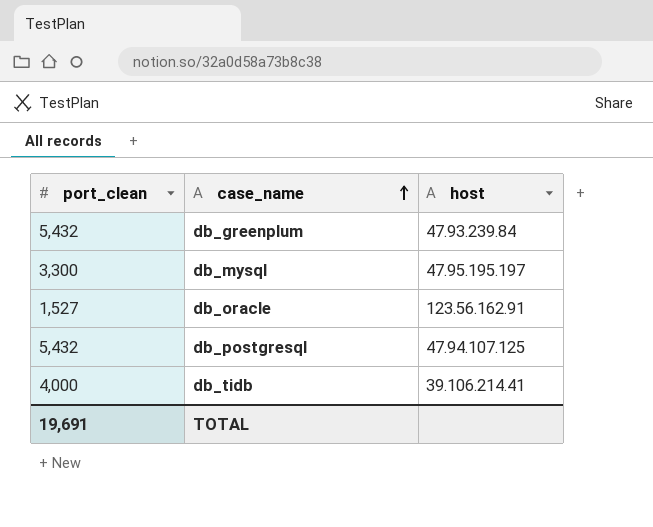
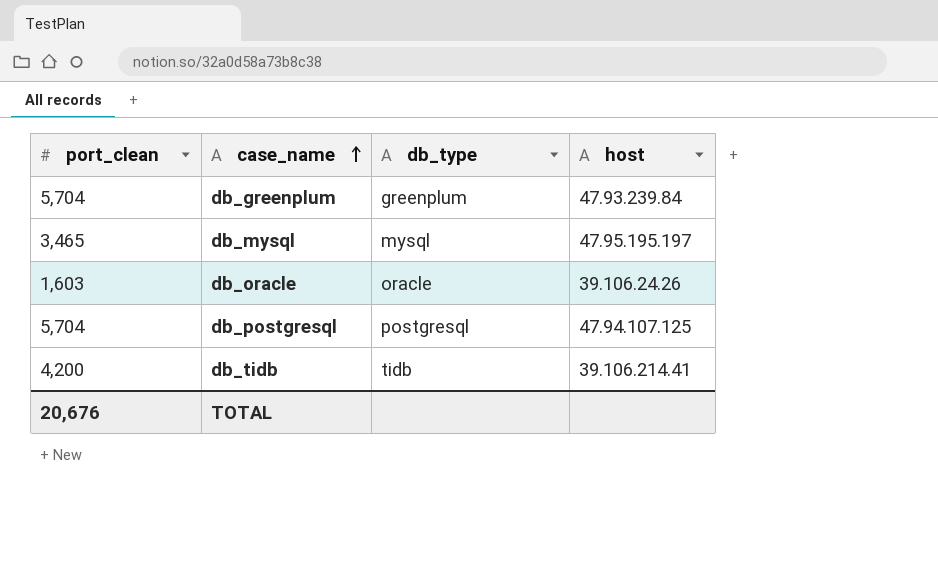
column db_type | position: none -> 3
db_greenplum | port_clean: 5,432 -> 5,704
db_mysql | port_clean: 3,300 -> 3,465
db_oracle | port_clean: 1,527 -> 1,603
db_oracle | host: 123.56.162.91 -> 39.106.24.26
db_postgresql | port_clean: 5,432 -> 5,704
db_tidb | port_clean: 4,000 -> 4,200
TOTAL | port_clean: 19,691 -> 20,676

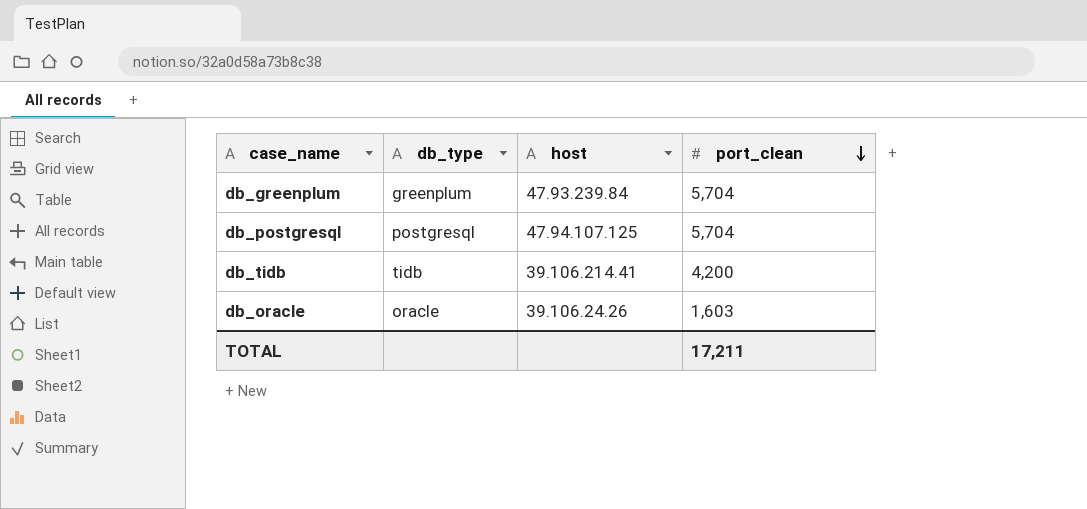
row order: case_name ascending -> port_clean descending
column port_clean | position: 1 -> 4
row db_mysql: 3,465 | mysql | 47.95.195.197 -> none
TOTAL | port_clean: 20,676 -> 17,211

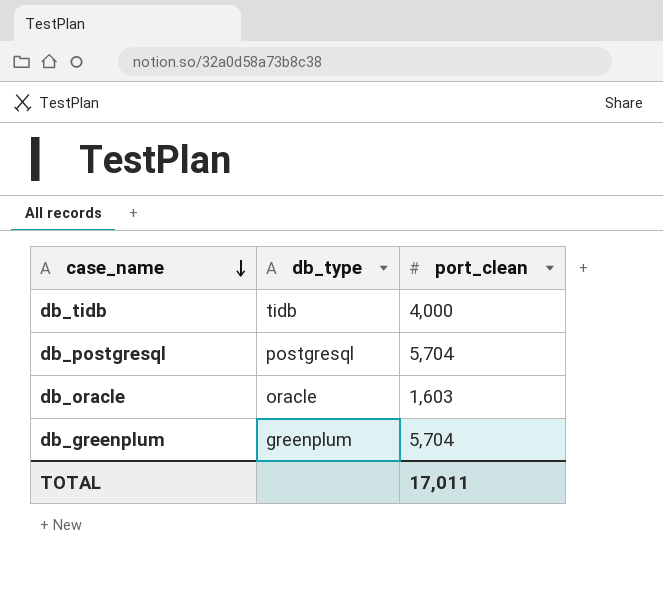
row order: port_clean descending -> case_name descending
column host | position: 3 -> none
db_tidb | port_clean: 4,200 -> 4,000
TOTAL | port_clean: 17,211 -> 17,011

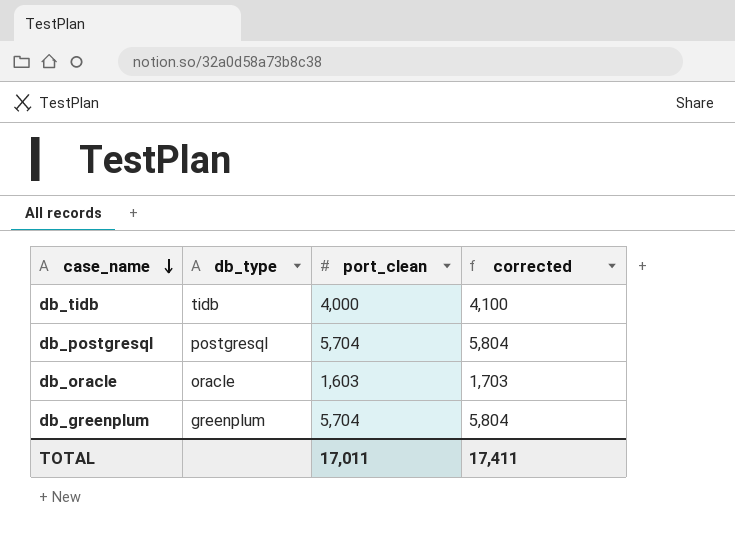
column corrected | formula: none -> [port_clean] + 100

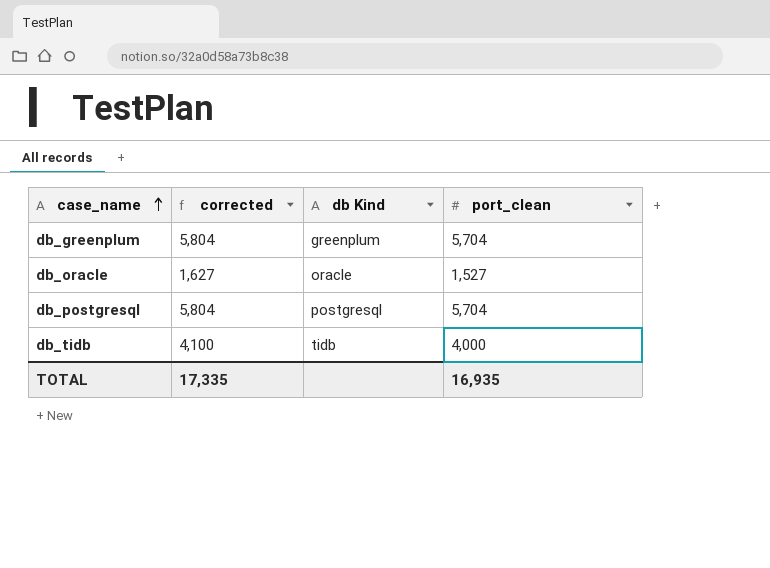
row order: case_name descending -> case_name ascending
column corrected | position: 4 -> 2
column name: db_type -> db Kind
db_oracle | corrected: 1,703 -> 1,627
db_oracle | port_clean: 1,603 -> 1,527
TOTAL | corrected: 17,411 -> 17,335
TOTAL | port_clean: 17,011 -> 16,935

